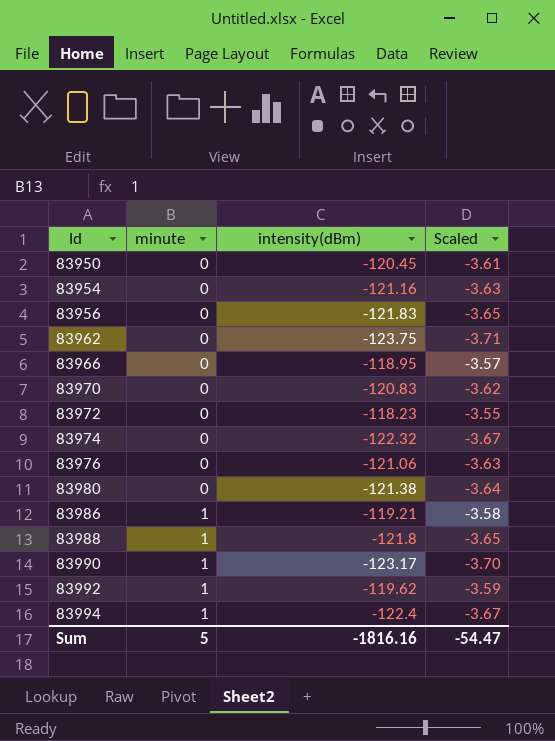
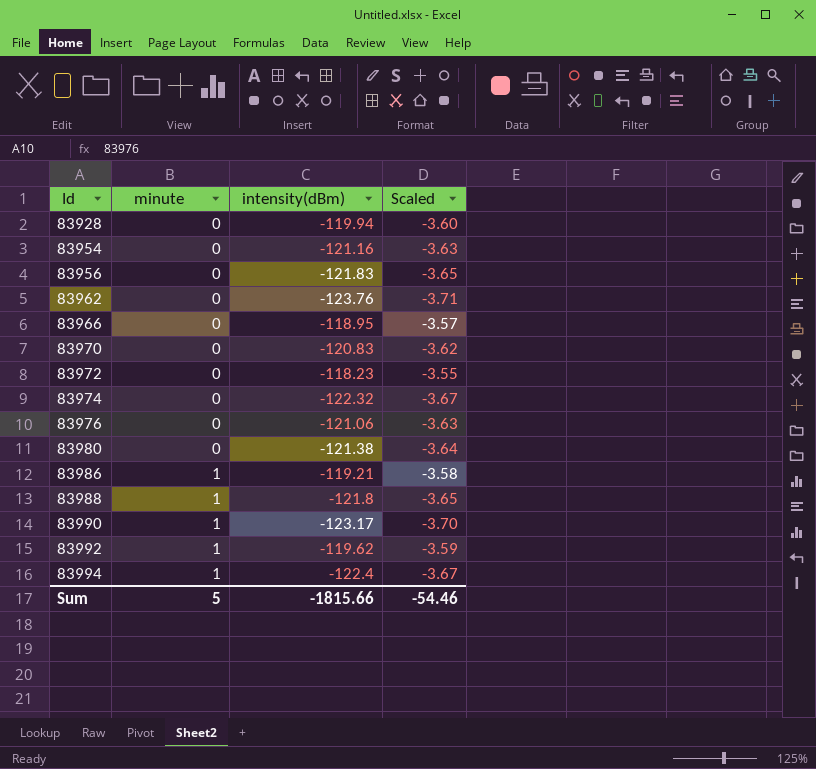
row 83950: 0 | -120.45 | -3.61 -> none
row 83928: none -> 0 | -119.94 | -3.60
83962 | intensity(dBm): -123.75 -> -123.76
Sum | intensity(dBm): -1816.16 -> -1815.66
Sum | Scaled: -54.47 -> -54.46

